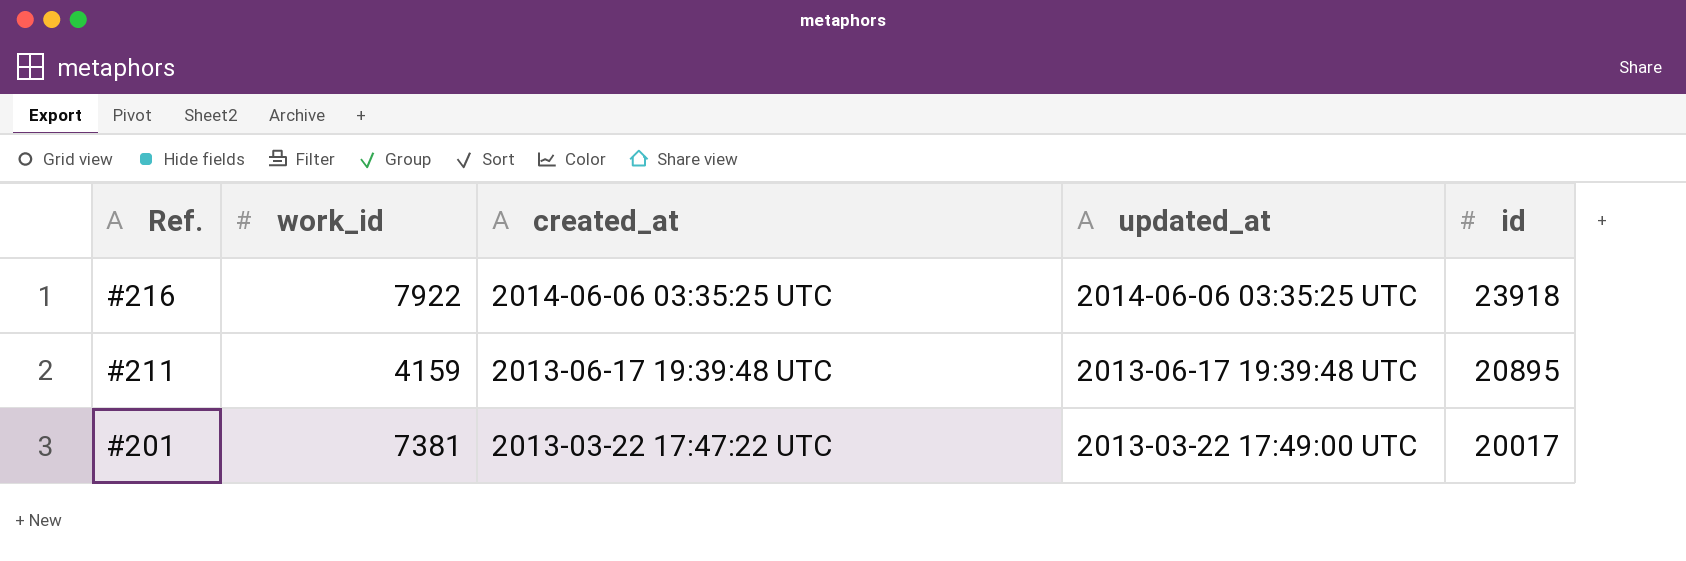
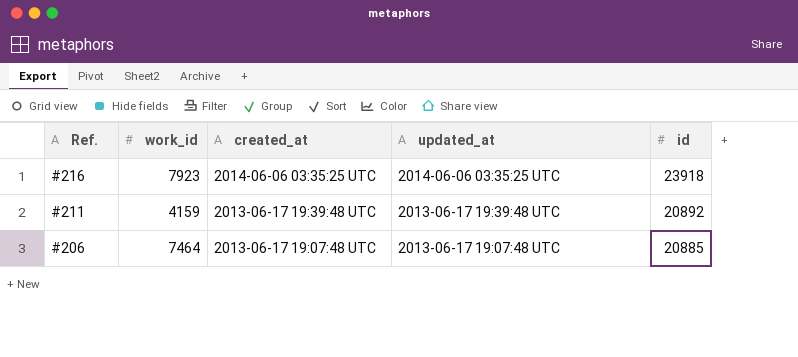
row #201: 7381 | 2013-03-22 17:47:22 UTC | 2013-03-22 17:49:00 UTC | 20017 -> none
#216 | work_id: 7922 -> 7923
#211 | id: 20895 -> 20892
row #206: none -> 7464 | 2013-06-17 19:07:48 UTC | 2013-06-17 19:07:48 UTC | 20885

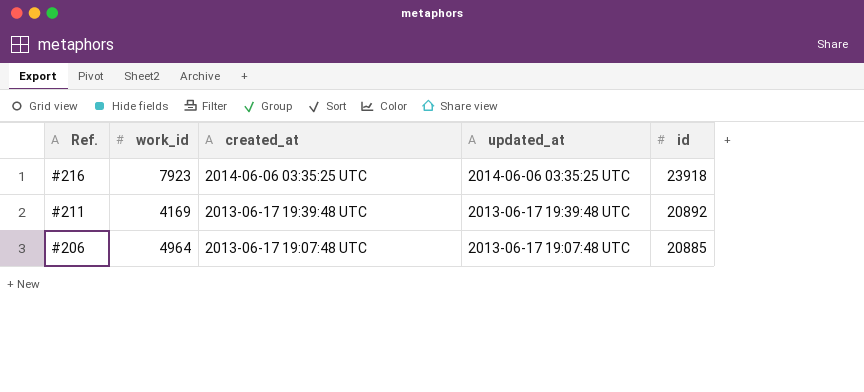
#211 | work_id: 4159 -> 4169
#206 | work_id: 7464 -> 4964

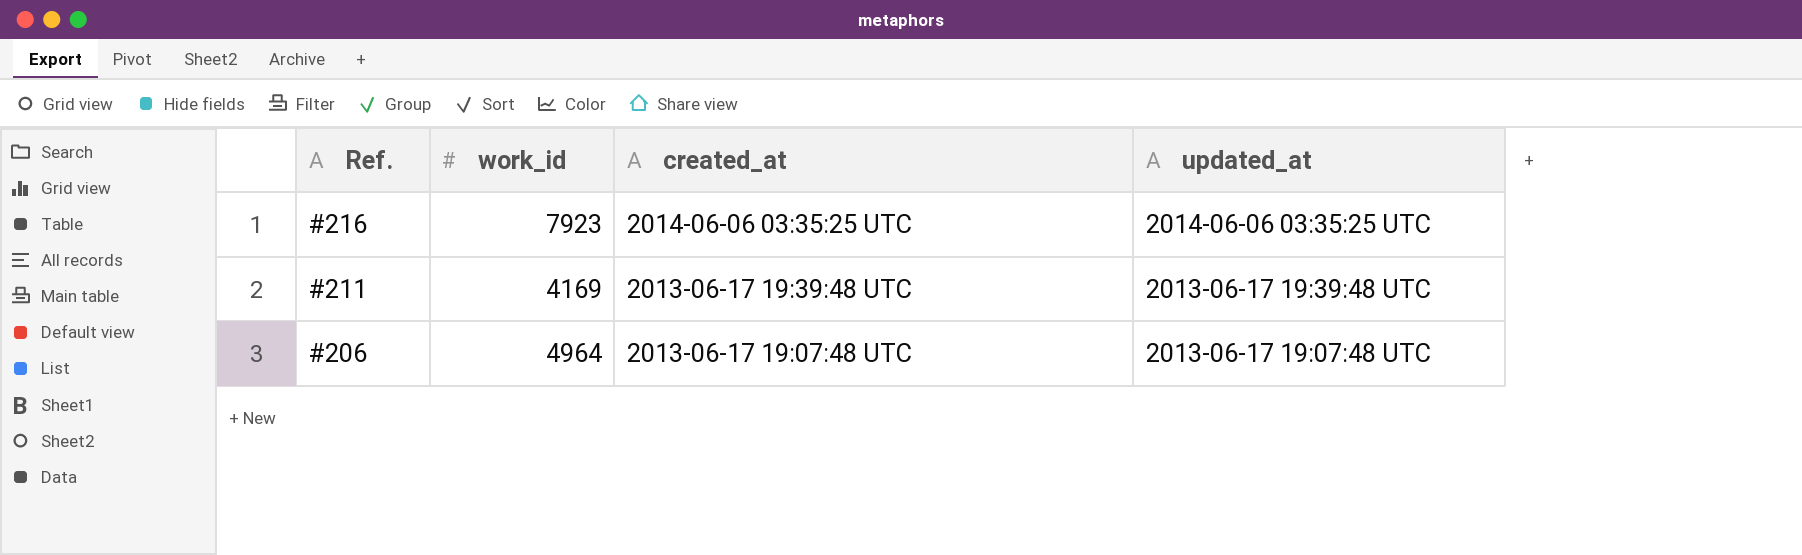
column id | position: 5 -> none

